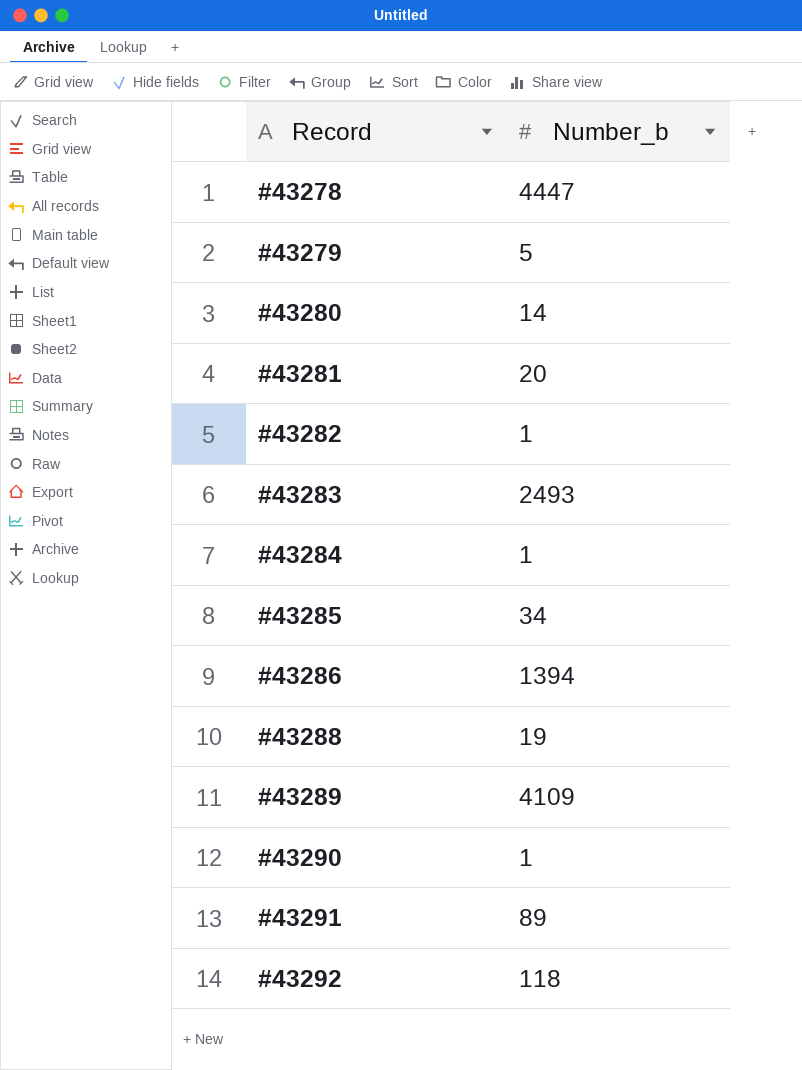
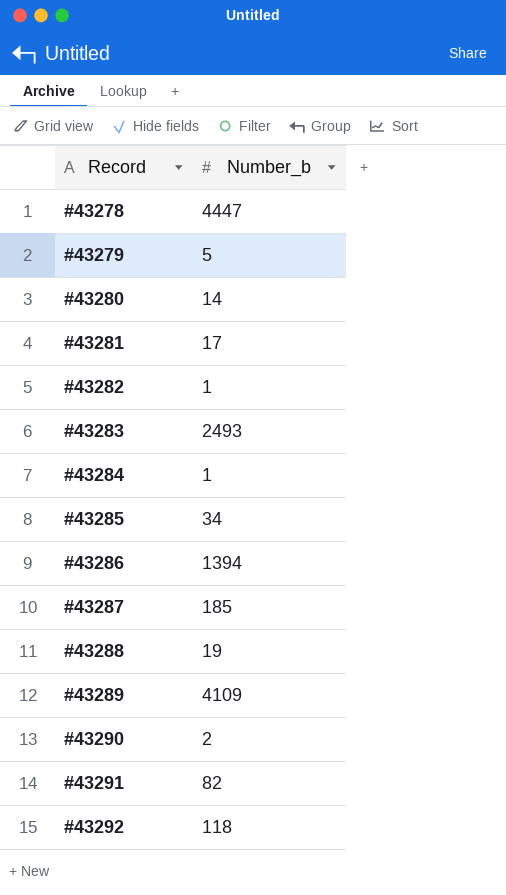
#43281 | Number_b: 20 -> 17
row #43287: none -> 185
#43290 | Number_b: 1 -> 2
#43291 | Number_b: 89 -> 82

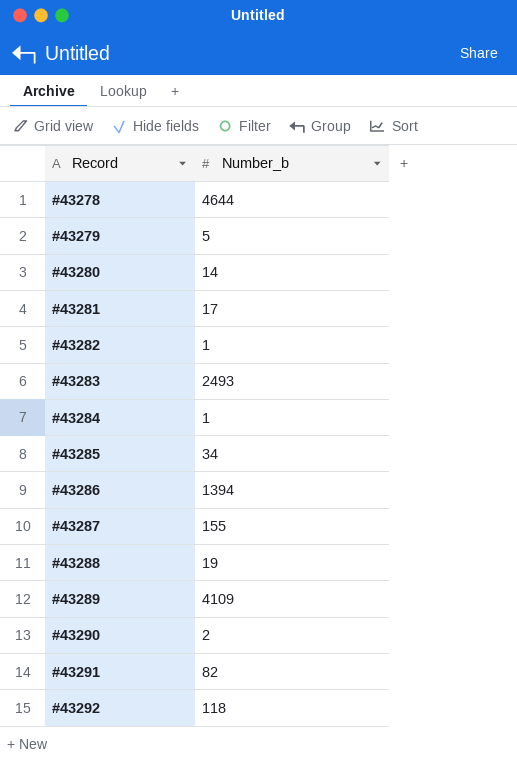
#43278 | Number_b: 4447 -> 4644
#43287 | Number_b: 185 -> 155

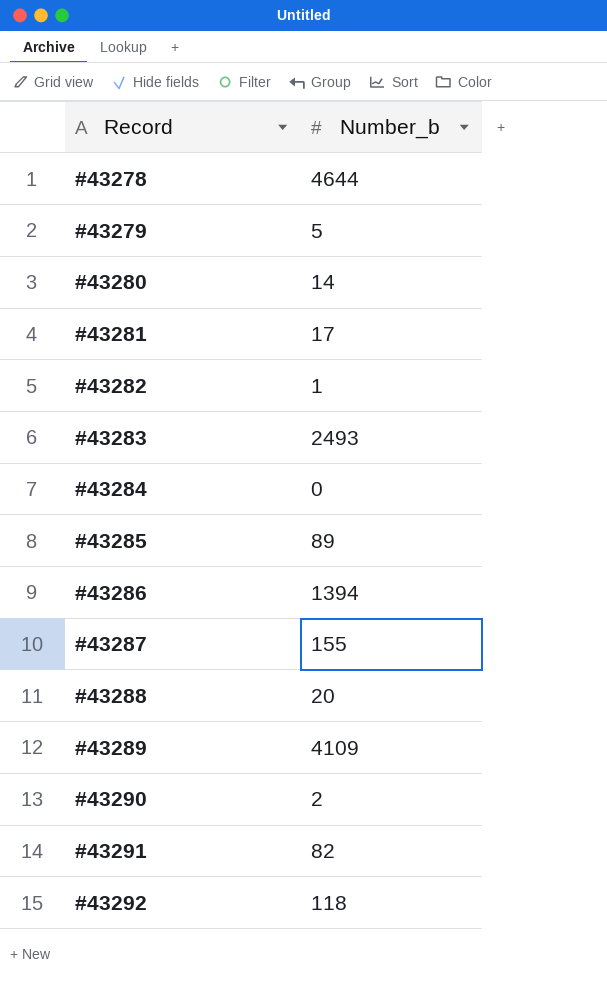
#43284 | Number_b: 1 -> 0
#43285 | Number_b: 34 -> 89
#43288 | Number_b: 19 -> 20

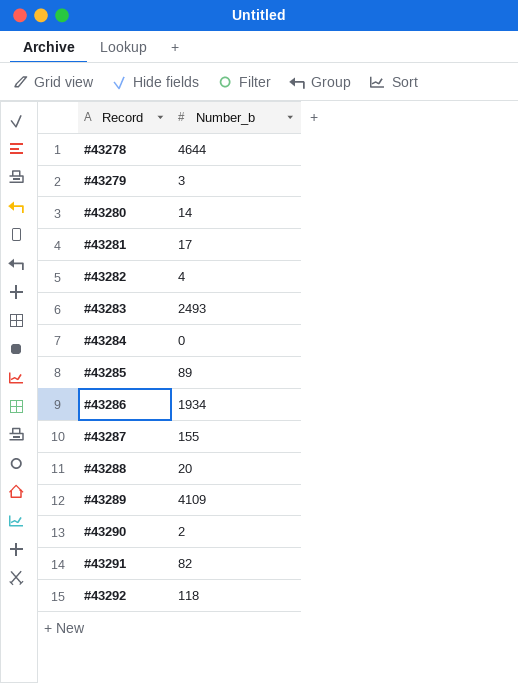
#43279 | Number_b: 5 -> 3
#43282 | Number_b: 1 -> 4
#43286 | Number_b: 1394 -> 1934

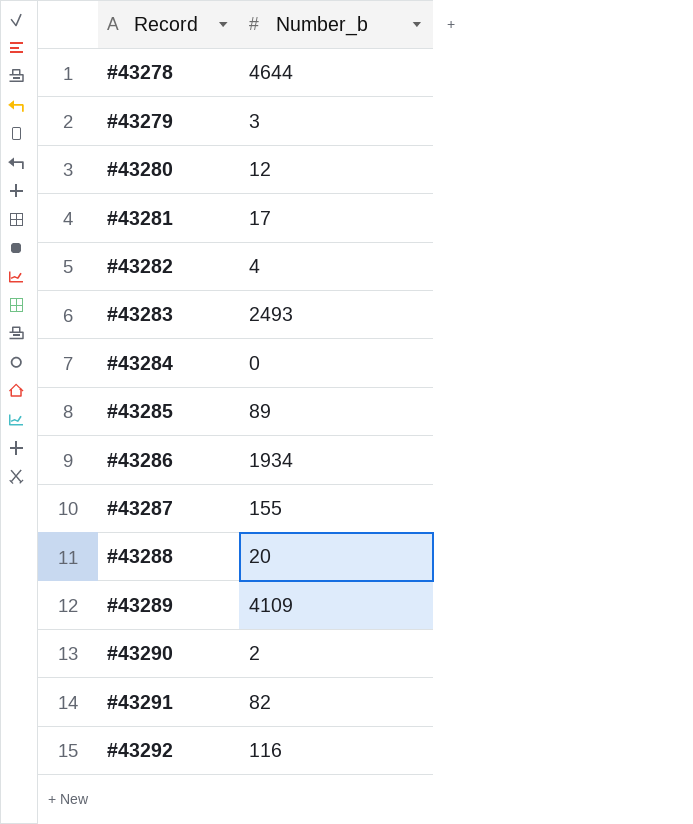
#43280 | Number_b: 14 -> 12
#43292 | Number_b: 118 -> 116

